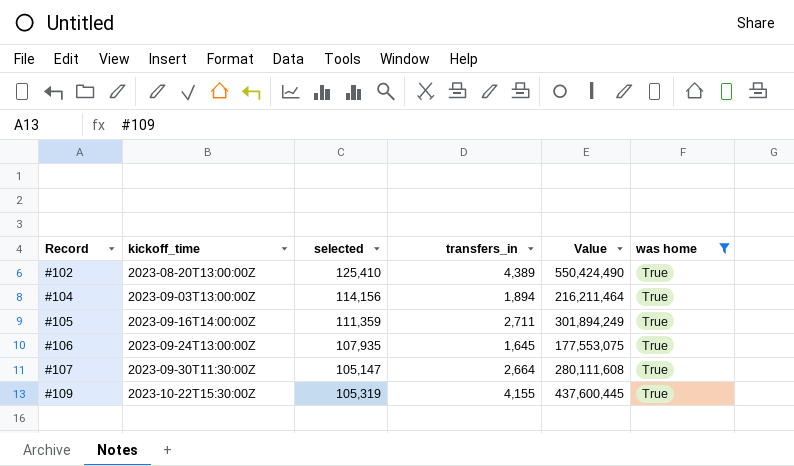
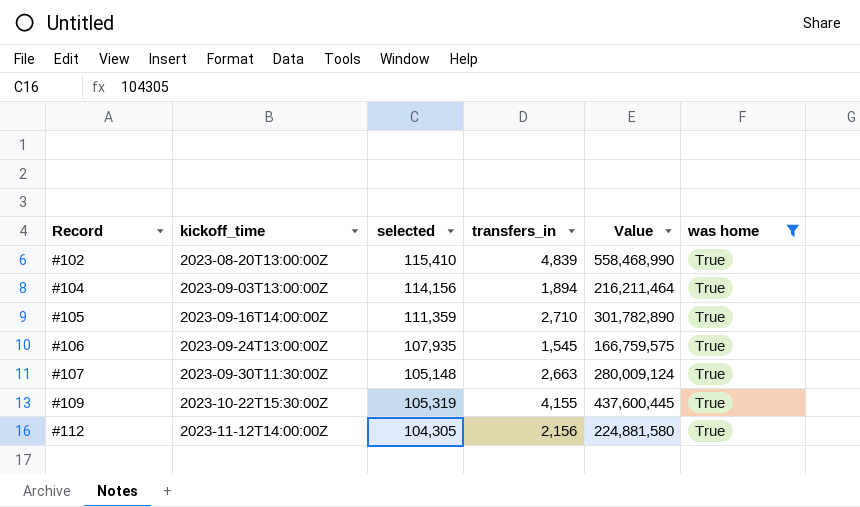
#102 | selected: 125,410 -> 115,410
#102 | transfers_in: 4,389 -> 4,839
#102 | Value: 550,424,490 -> 558,468,990
#105 | transfers_in: 2,711 -> 2,710
#105 | Value: 301,894,249 -> 301,782,890
#106 | transfers_in: 1,645 -> 1,545
#106 | Value: 177,553,075 -> 166,759,575
#107 | selected: 105,147 -> 105,148
#107 | transfers_in: 2,664 -> 2,663
#107 | Value: 280,111,608 -> 280,009,124
row #112: none -> 2023-11-12T14:00:00Z | 104,305 | 2,156 | 224,881,580 | True

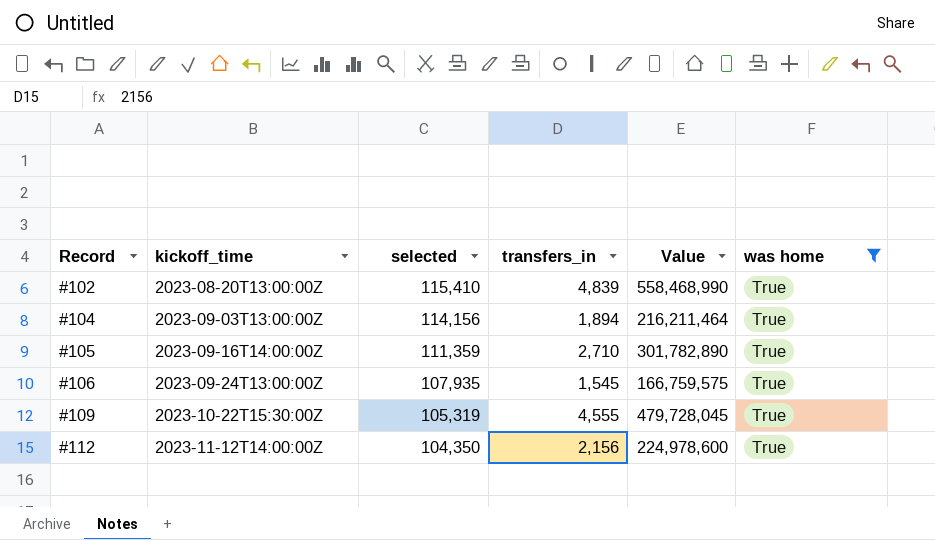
row #107: 2023-09-30T11:30:00Z | 105,148 | 2,663 | 280,009,124 | True -> none
#109 | transfers_in: 4,155 -> 4,555
#109 | Value: 437,600,445 -> 479,728,045
#112 | selected: 104,305 -> 104,350
#112 | Value: 224,881,580 -> 224,978,600

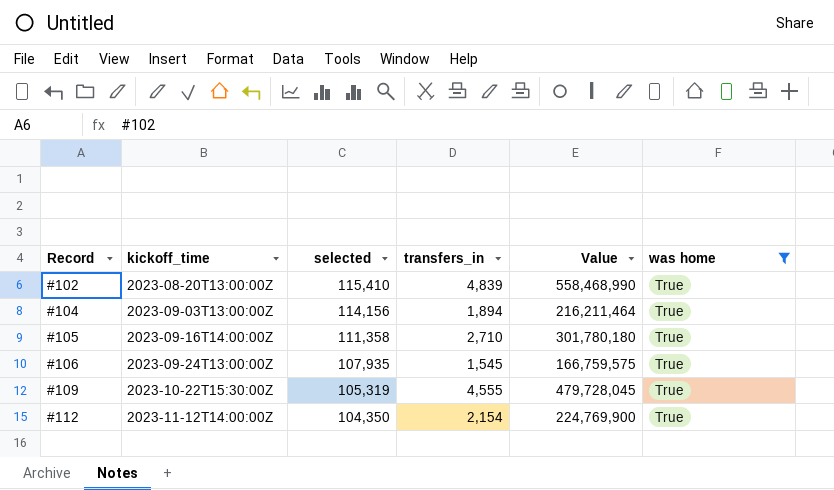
#105 | selected: 111,359 -> 111,358
#105 | Value: 301,782,890 -> 301,780,180
#112 | transfers_in: 2,156 -> 2,154
#112 | Value: 224,978,600 -> 224,769,900

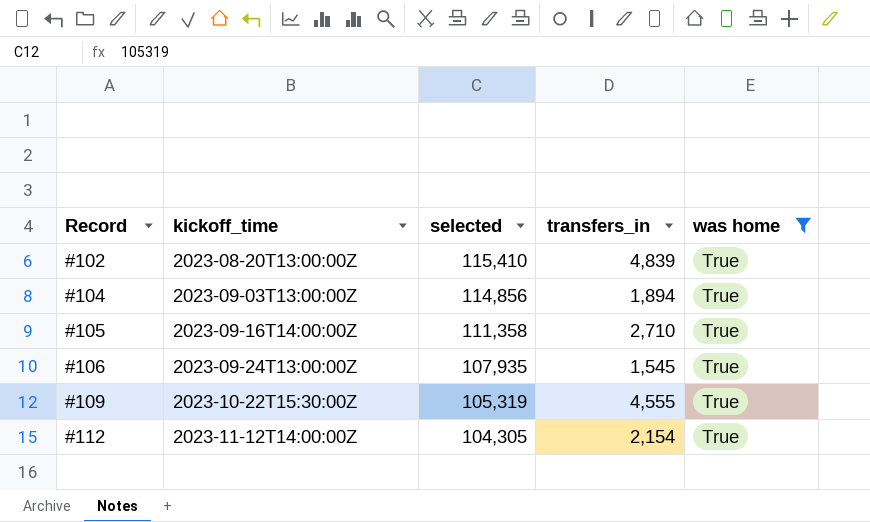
column Value | formula: [selected] * [transfers_in] -> none
#104 | selected: 114,156 -> 114,856
#112 | selected: 104,350 -> 104,305

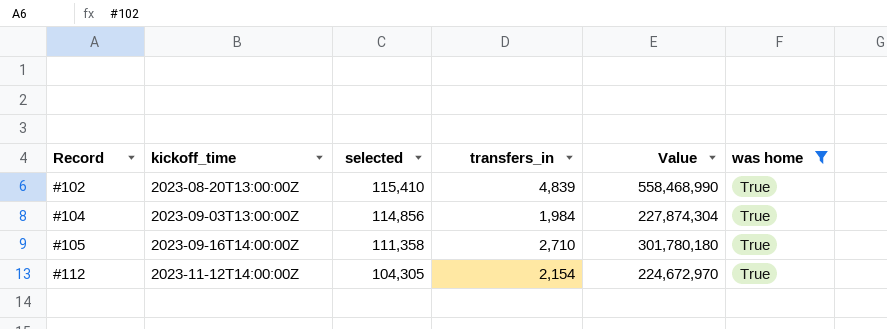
column Value | formula: none -> [selected] * [transfers_in]
row #106: 2023-09-24T13:00:00Z | 107,935 | 1,545 | True -> none
row #109: 2023-10-22T15:30:00Z | 105,319 | 4,555 | True -> none
#104 | transfers_in: 1,894 -> 1,984

